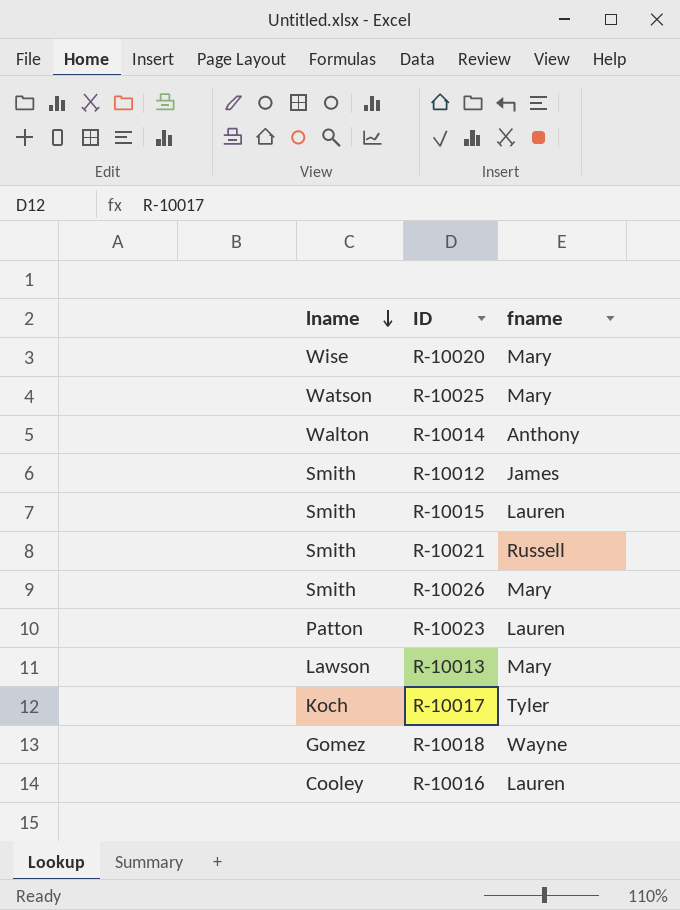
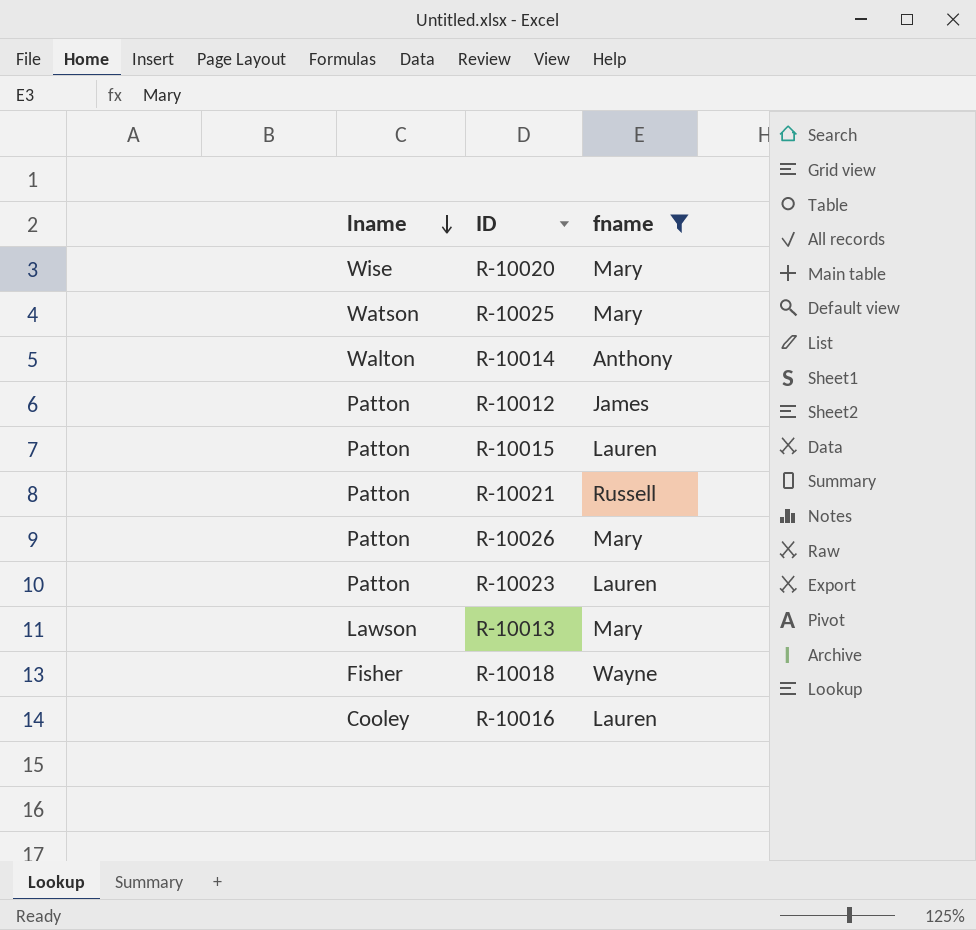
filter: none -> fname != Tyler
R-10012 | lname: Smith -> Patton
R-10015 | lname: Smith -> Patton
R-10021 | lname: Smith -> Patton
R-10026 | lname: Smith -> Patton
R-10018 | lname: Gomez -> Fisher

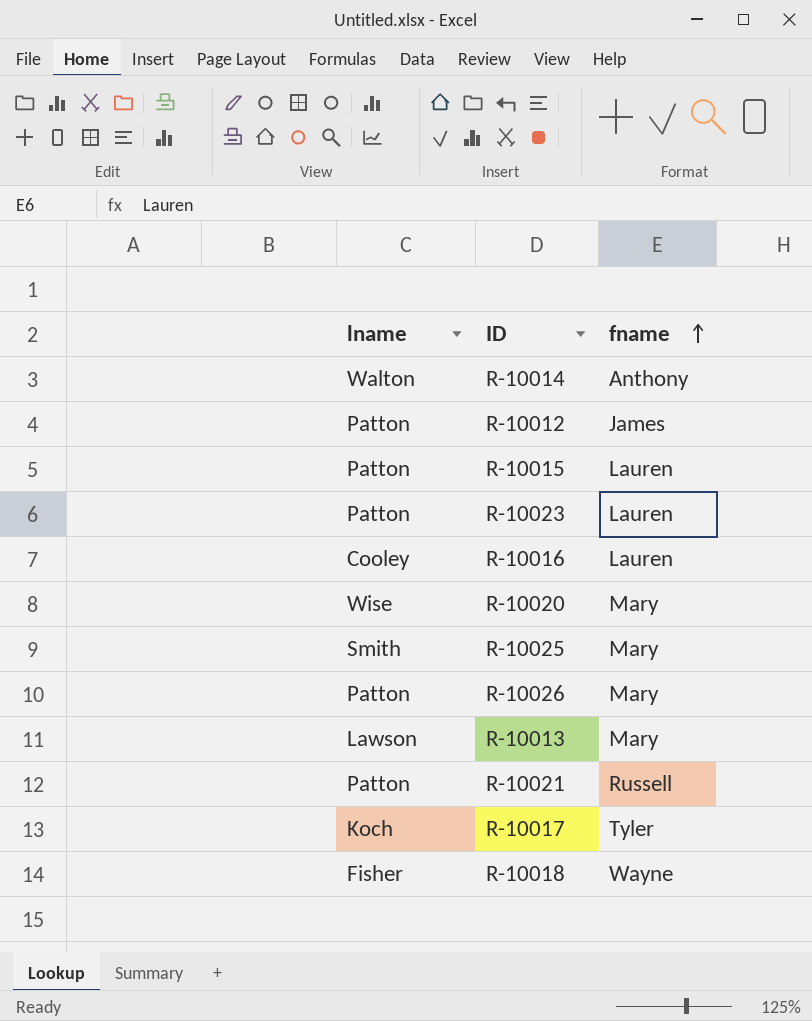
filter: fname != Tyler -> none
row order: lname descending -> fname ascending
R-10025 | lname: Watson -> Smith

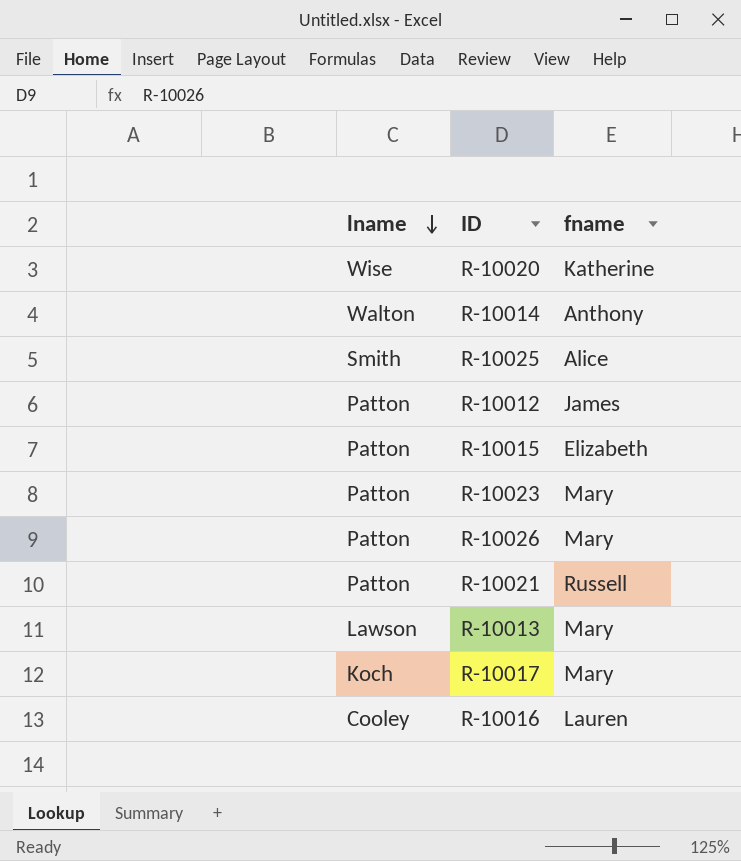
row order: fname ascending -> lname descending
row R-10018: Fisher | Wayne -> none
R-10020 | fname: Mary -> Katherine
R-10025 | fname: Mary -> Alice
R-10015 | fname: Lauren -> Elizabeth
R-10023 | fname: Lauren -> Mary
R-10017 | fname: Tyler -> Mary

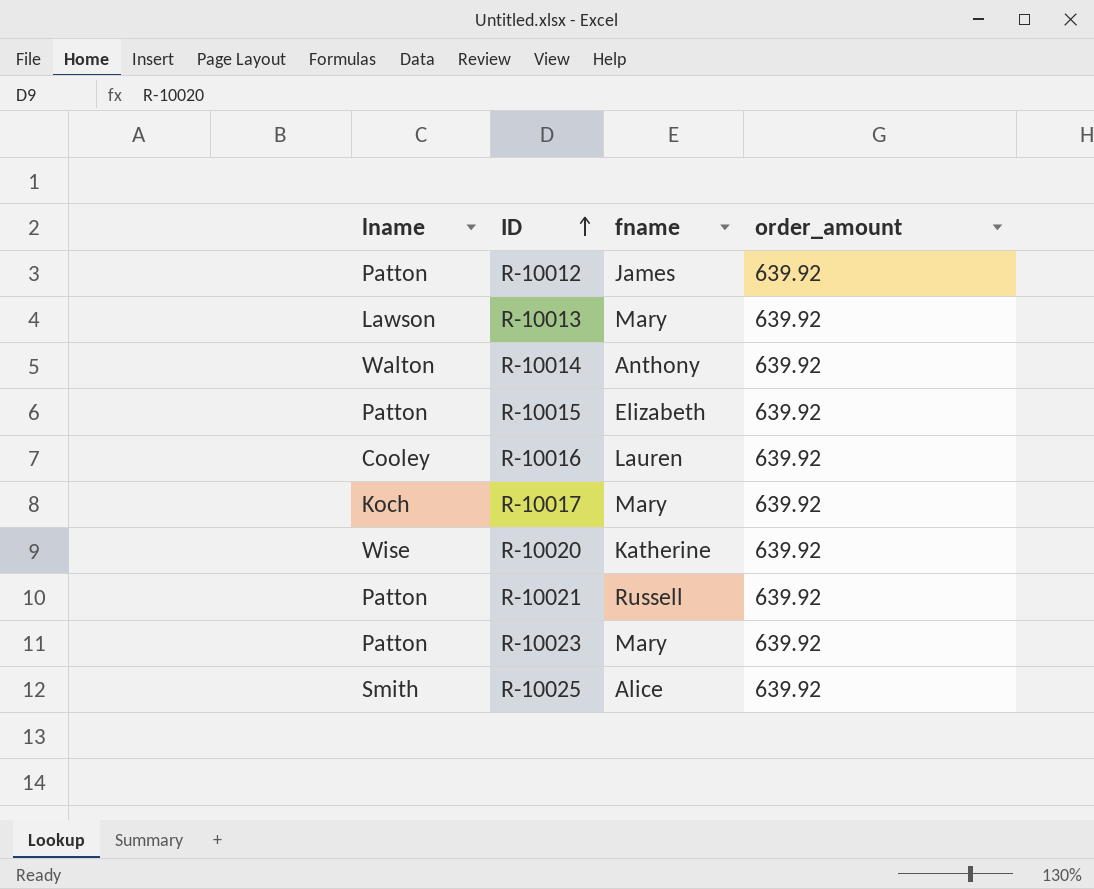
row order: lname descending -> ID ascending
column order_amount | position: none -> 4
row R-10026: Patton | Mary -> none

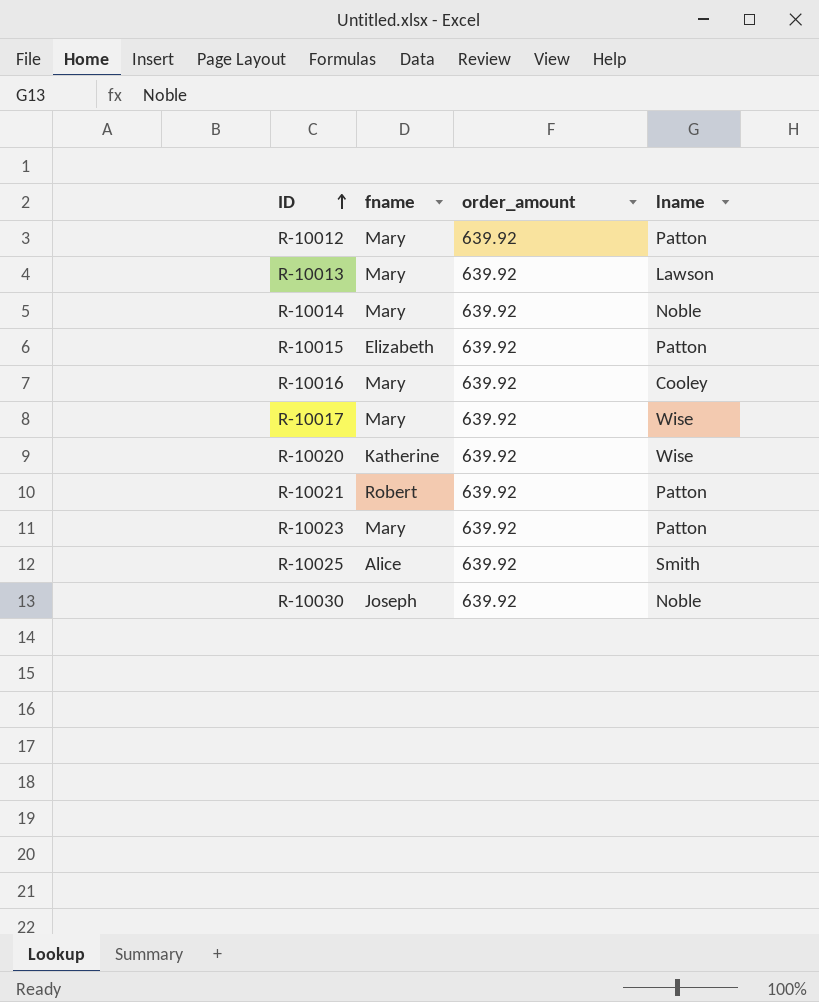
column lname | position: 1 -> 4
R-10012 | fname: James -> Mary
R-10014 | fname: Anthony -> Mary
R-10014 | lname: Walton -> Noble
R-10016 | fname: Lauren -> Mary
R-10017 | lname: Koch -> Wise
R-10021 | fname: Russell -> Robert
row R-10030: none -> Joseph | 639.92 | Noble

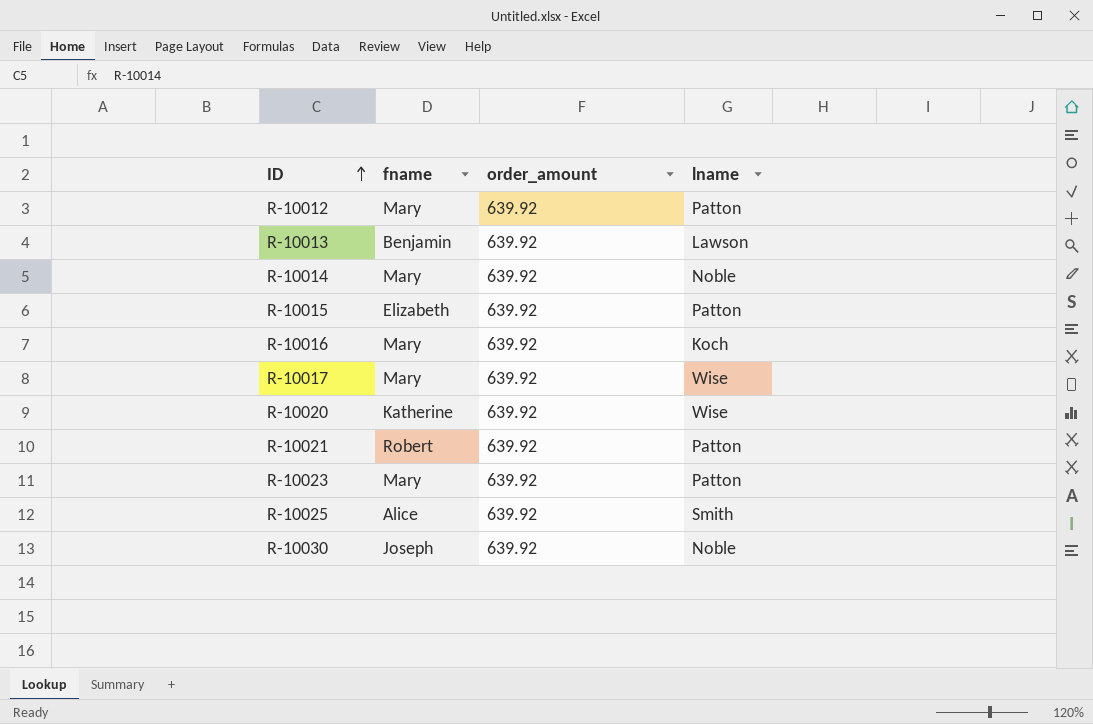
R-10013 | fname: Mary -> Benjamin
R-10016 | lname: Cooley -> Koch

